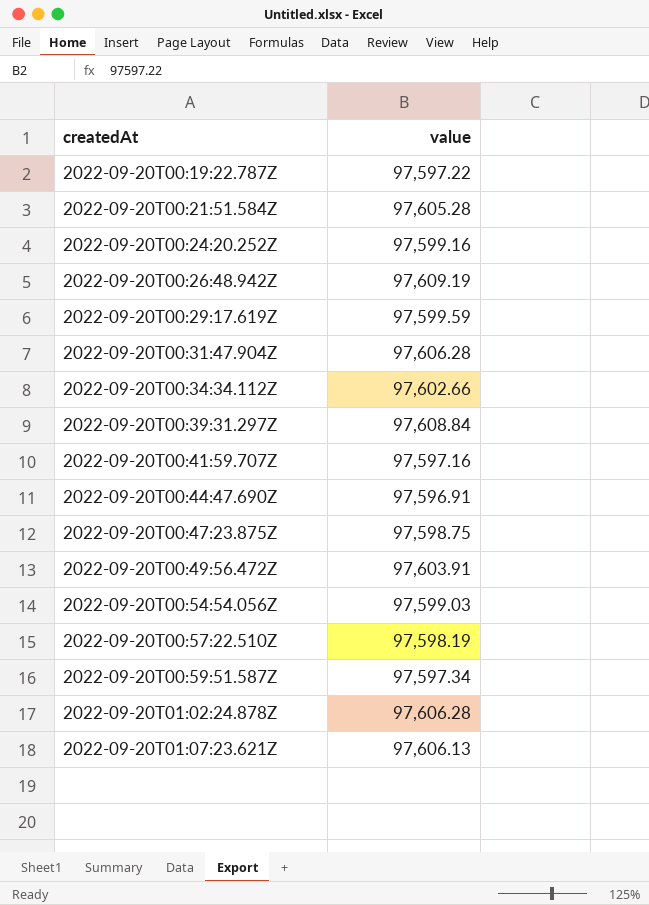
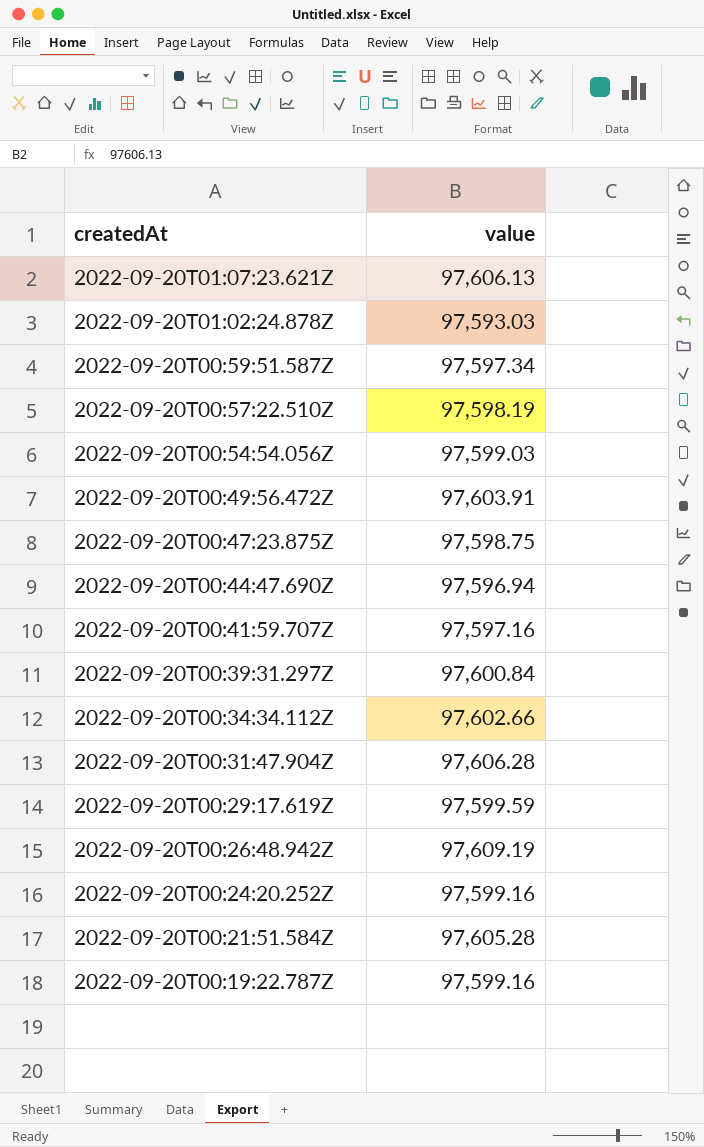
row order: createdAt ascending -> createdAt descending
2022-09-20T01:02:24.878Z | value: 97,606.28 -> 97,593.03
2022-09-20T00:44:47.690Z | value: 97,596.91 -> 97,596.94
2022-09-20T00:39:31.297Z | value: 97,608.84 -> 97,600.84
2022-09-20T00:19:22.787Z | value: 97,597.22 -> 97,599.16

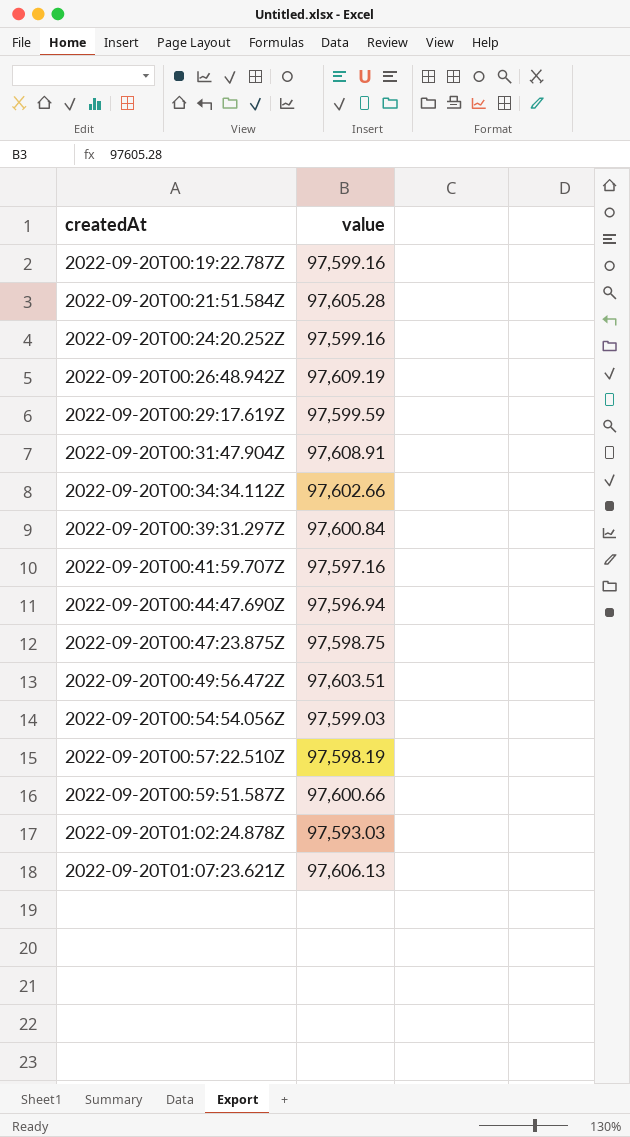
row order: createdAt descending -> createdAt ascending
2022-09-20T00:31:47.904Z | value: 97,606.28 -> 97,608.91
2022-09-20T00:49:56.472Z | value: 97,603.91 -> 97,603.51
2022-09-20T00:59:51.587Z | value: 97,597.34 -> 97,600.66

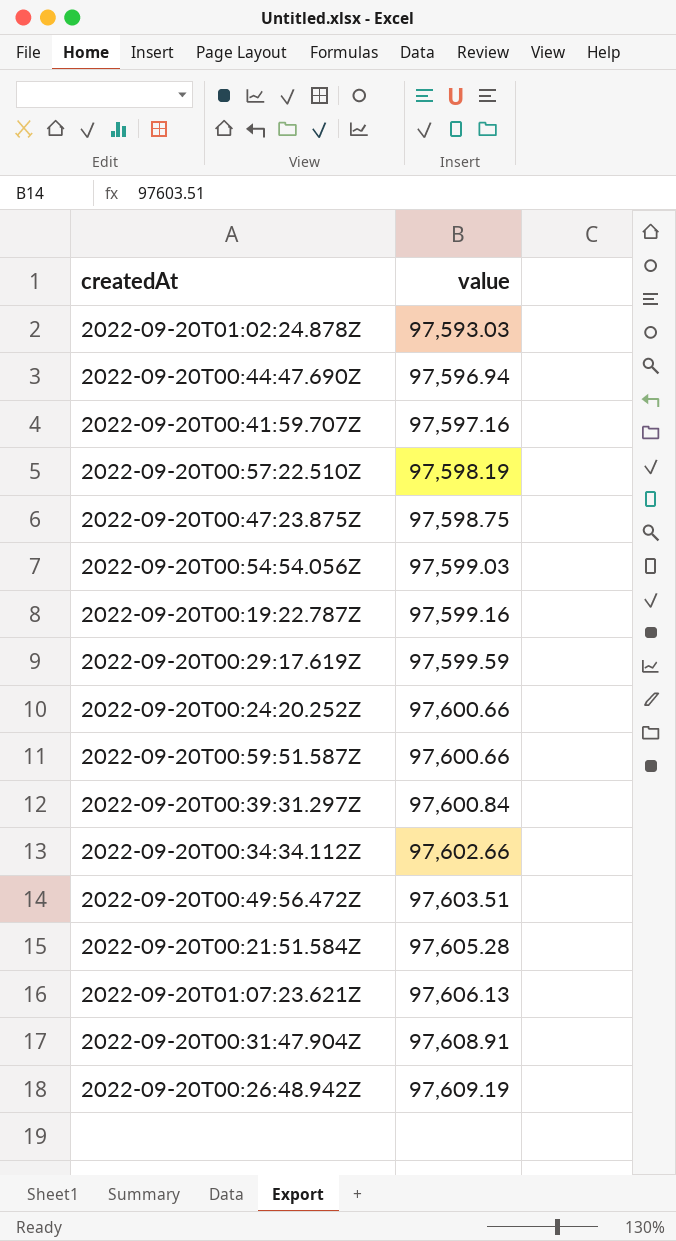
row order: createdAt ascending -> value ascending
2022-09-20T00:24:20.252Z | value: 97,599.16 -> 97,600.66

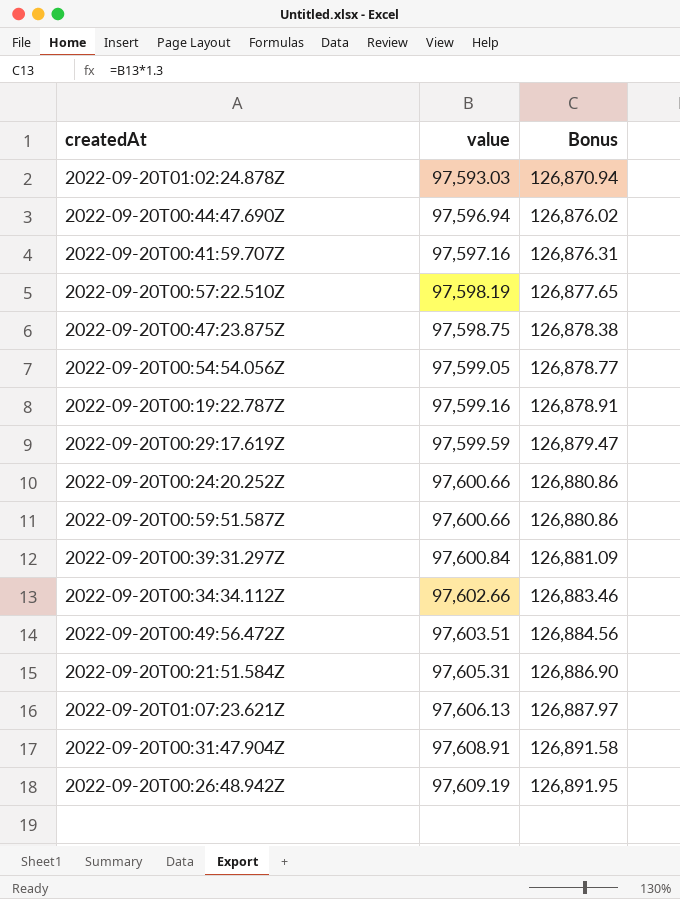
column Bonus | formula: none -> [value] * 1.3
2022-09-20T00:54:54.056Z | value: 97,599.03 -> 97,599.05
2022-09-20T00:21:51.584Z | value: 97,605.28 -> 97,605.31

